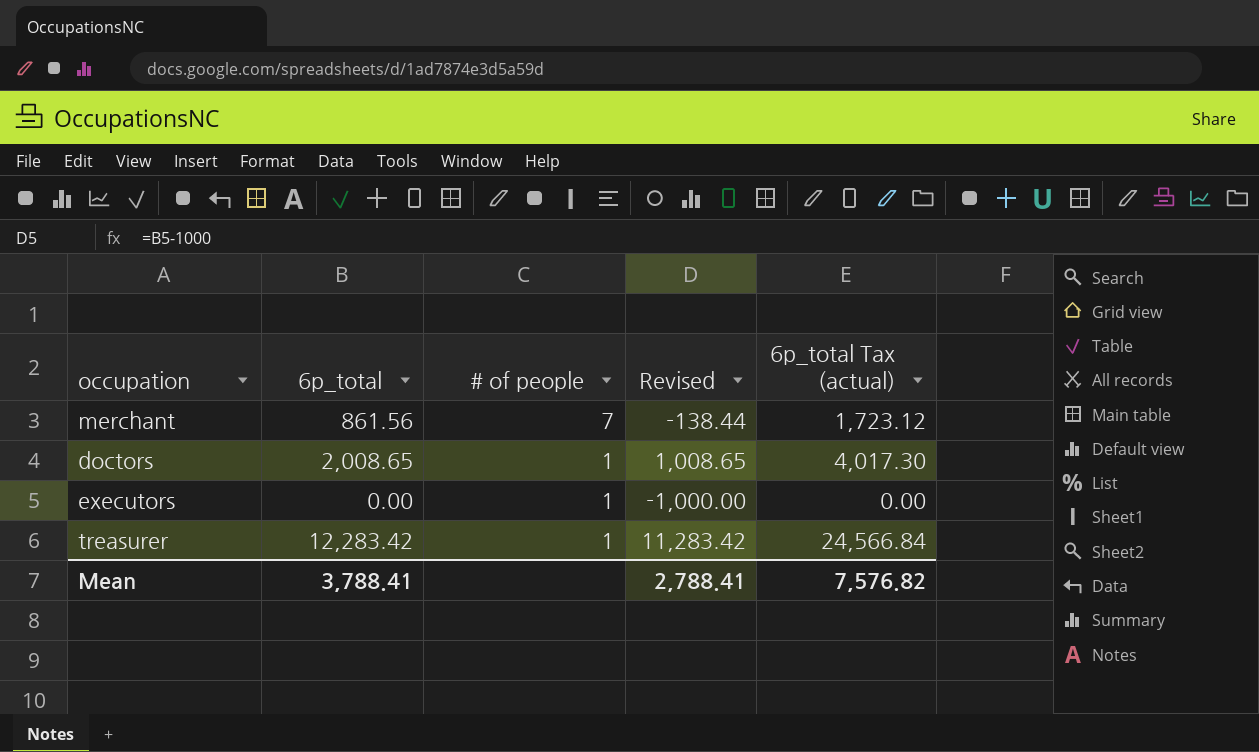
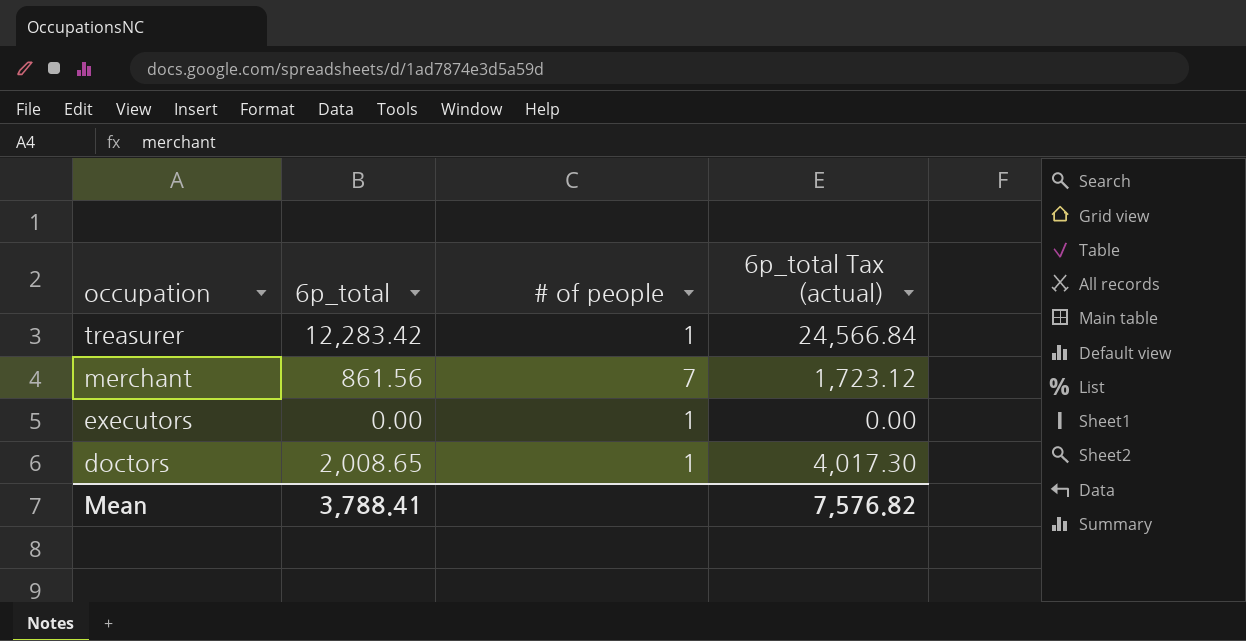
row order: # of people descending -> occupation descending
column Revised | formula: [6p_total] - 1000 -> none

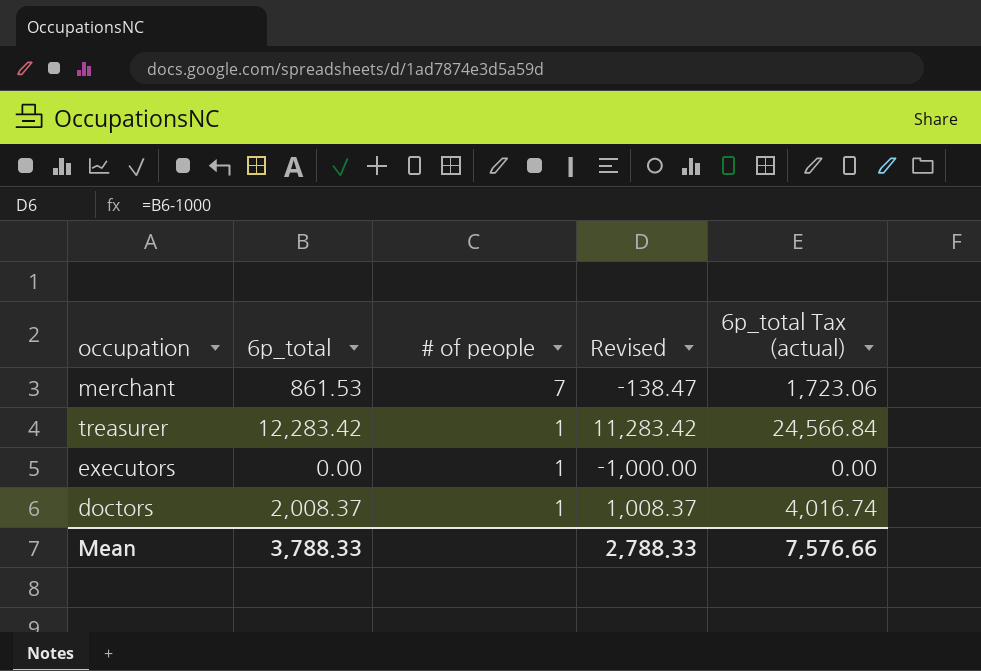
row order: occupation descending -> # of people descending
column Revised | formula: none -> [6p_total] - 1000
merchant | 6p_total: 861.56 -> 861.53
merchant | 6p_total Tax (actual): 1,723.12 -> 1,723.06
doctors | 6p_total: 2,008.65 -> 2,008.37
doctors | 6p_total Tax (actual): 4,017.30 -> 4,016.74
Mean | 6p_total: 3,788.41 -> 3,788.33
Mean | 6p_total Tax (actual): 7,576.82 -> 7,576.66

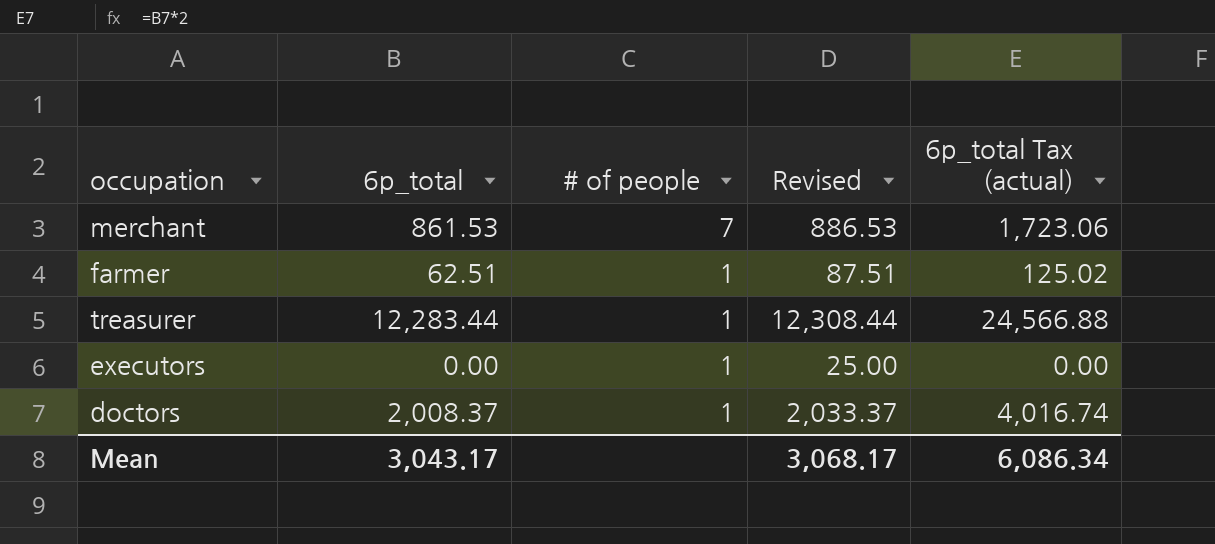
column Revised | formula: [6p_total] - 1000 -> [6p_total] + 25
row farmer: none -> 62.51 | 1 | 87.51 | 125.02
treasurer | 6p_total: 12,283.42 -> 12,283.44
treasurer | 6p_total Tax (actual): 24,566.84 -> 24,566.88
Mean | 6p_total: 3,788.33 -> 3,043.17
Mean | Revised: 2,788.33 -> 3,068.17
Mean | 6p_total Tax (actual): 7,576.66 -> 6,086.34

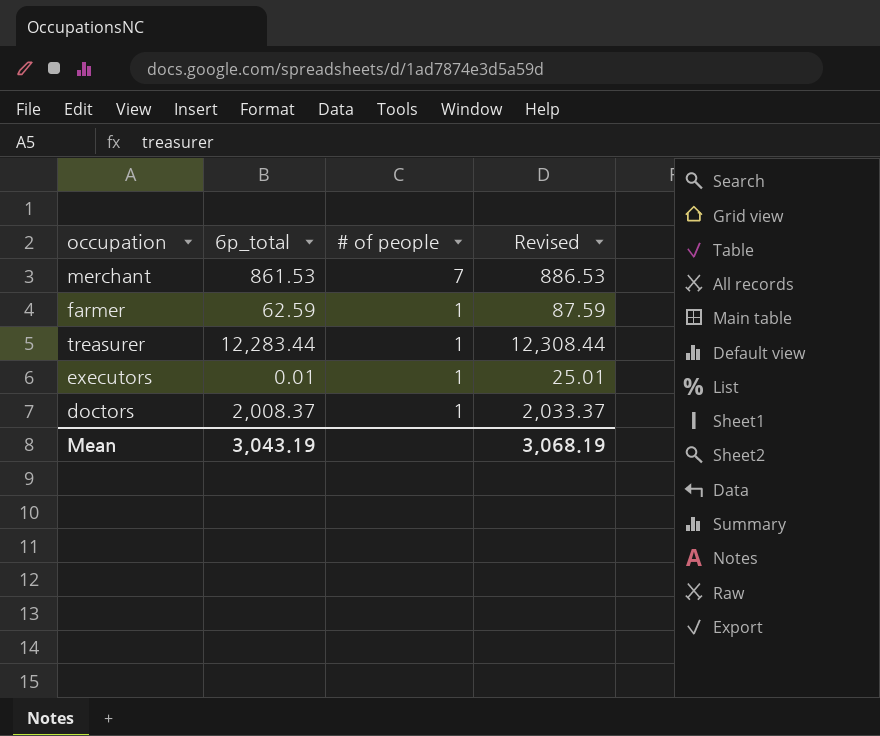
column 6p_total Tax (actual) | formula: [6p_total] * 2 -> none
farmer | 6p_total: 62.51 -> 62.59
farmer | Revised: 87.51 -> 87.59
executors | 6p_total: 0.00 -> 0.01
executors | Revised: 25.00 -> 25.01
Mean | 6p_total: 3,043.17 -> 3,043.19
Mean | Revised: 3,068.17 -> 3,068.19

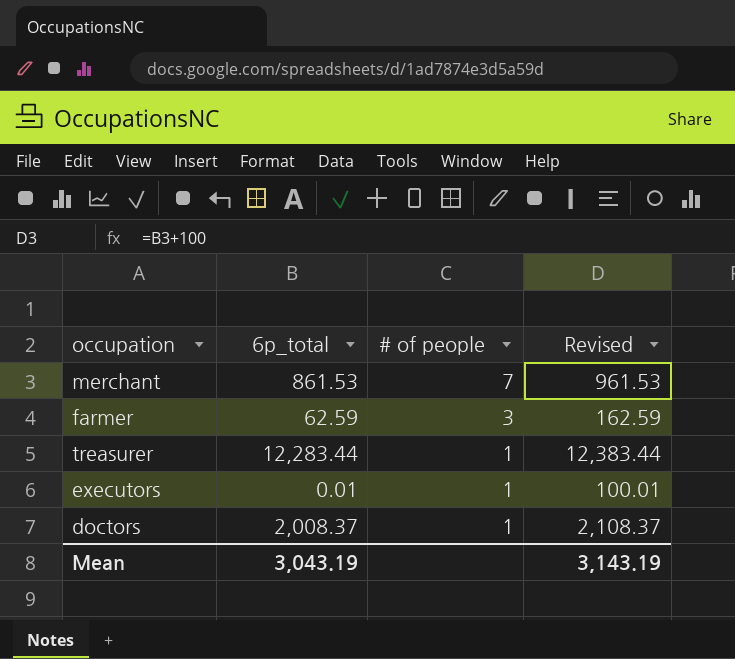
column Revised | formula: [6p_total] + 25 -> [6p_total] + 100
farmer | # of people: 1 -> 3
Mean | Revised: 3,068.19 -> 3,143.19

